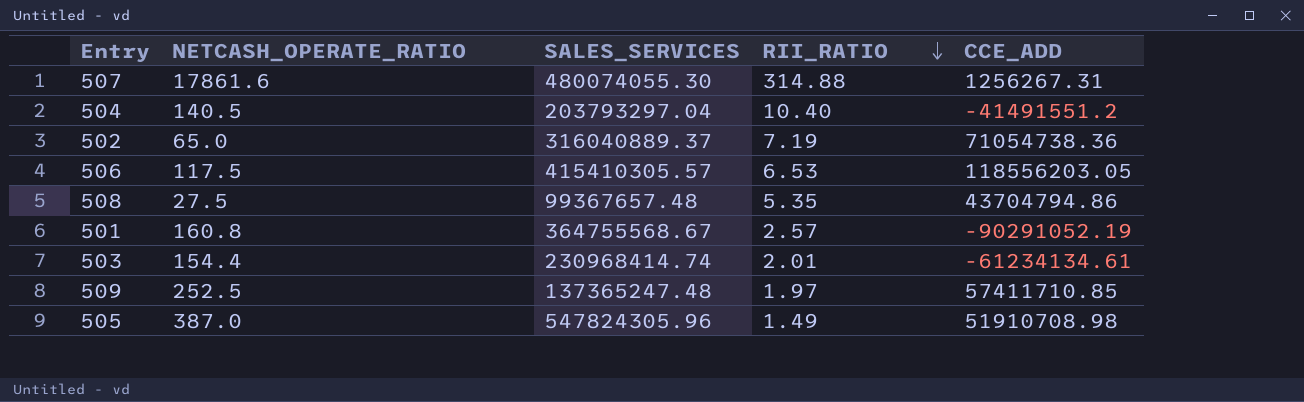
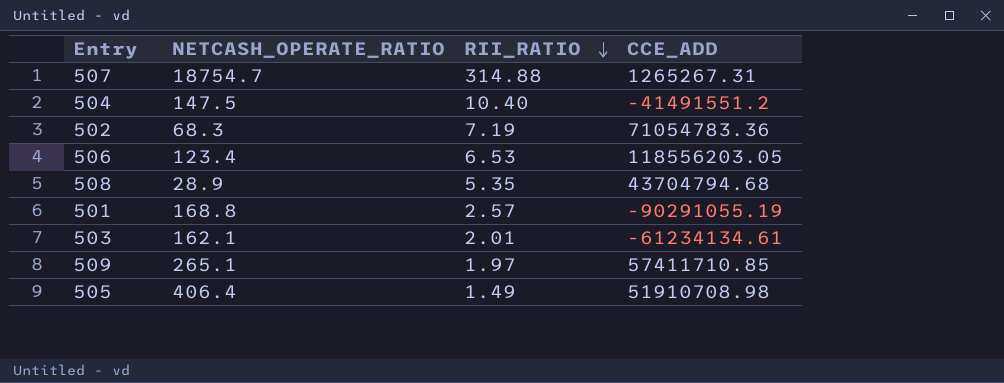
column SALES_SERVICES | position: 3 -> none
507 | NETCASH_OPERATE_RATIO: 17861.6 -> 18754.7
507 | CCE_ADD: 1256267.31 -> 1265267.31
504 | NETCASH_OPERATE_RATIO: 140.5 -> 147.5
502 | NETCASH_OPERATE_RATIO: 65.0 -> 68.3
502 | CCE_ADD: 71054738.36 -> 71054783.36
506 | NETCASH_OPERATE_RATIO: 117.5 -> 123.4
508 | NETCASH_OPERATE_RATIO: 27.5 -> 28.9
508 | CCE_ADD: 43704794.86 -> 43704794.68
501 | NETCASH_OPERATE_RATIO: 160.8 -> 168.8
501 | CCE_ADD: -90291052.19 -> -90291055.19
503 | NETCASH_OPERATE_RATIO: 154.4 -> 162.1
509 | NETCASH_OPERATE_RATIO: 252.5 -> 265.1
505 | NETCASH_OPERATE_RATIO: 387.0 -> 406.4

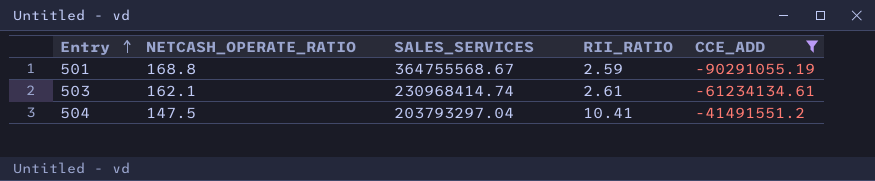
filter: none -> CCE_ADD <= -41491551.2
row order: RII_RATIO descending -> Entry ascending
column SALES_SERVICES | position: none -> 3
501 | RII_RATIO: 2.57 -> 2.59
503 | RII_RATIO: 2.01 -> 2.61
504 | RII_RATIO: 10.40 -> 10.41

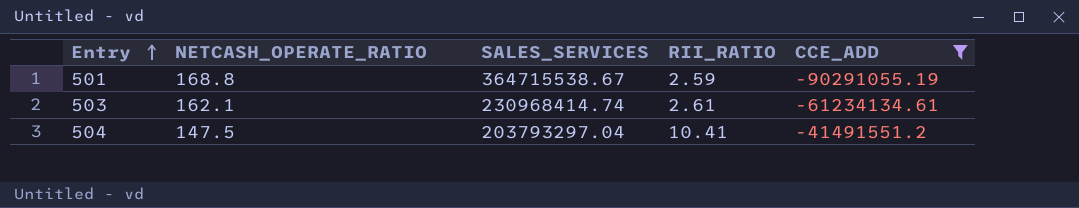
501 | SALES_SERVICES: 364755568.67 -> 364715538.67

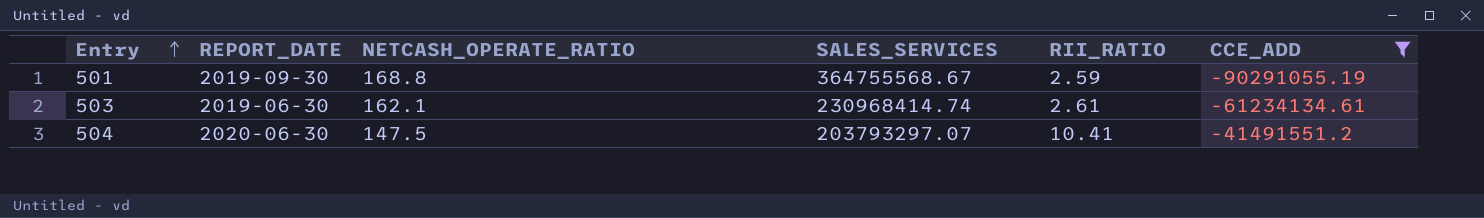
column REPORT_DATE | position: none -> 2
501 | SALES_SERVICES: 364715538.67 -> 364755568.67
504 | SALES_SERVICES: 203793297.04 -> 203793297.07

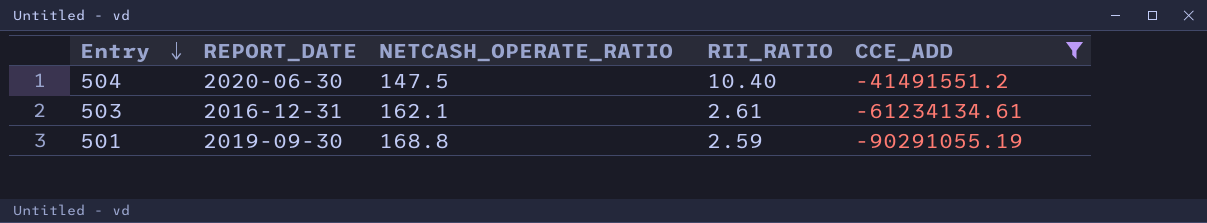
row order: Entry ascending -> Entry descending
column SALES_SERVICES | position: 4 -> none
504 | RII_RATIO: 10.41 -> 10.40
503 | REPORT_DATE: 2019-06-30 -> 2016-12-31

